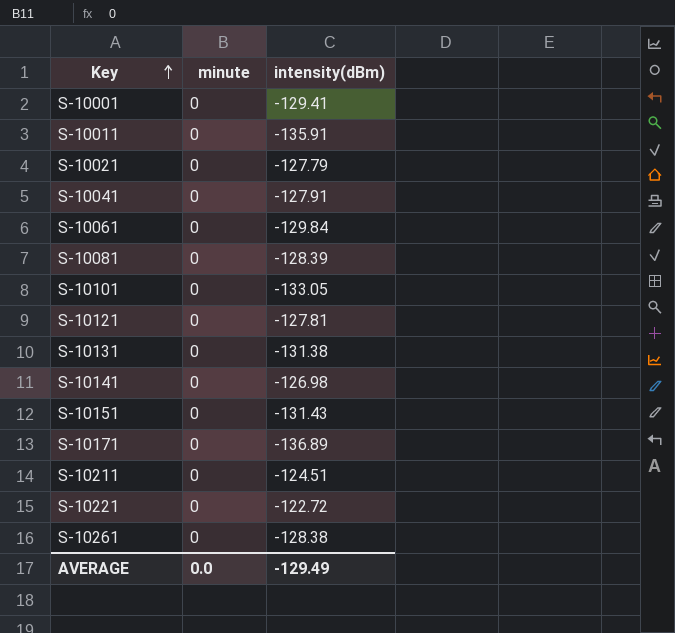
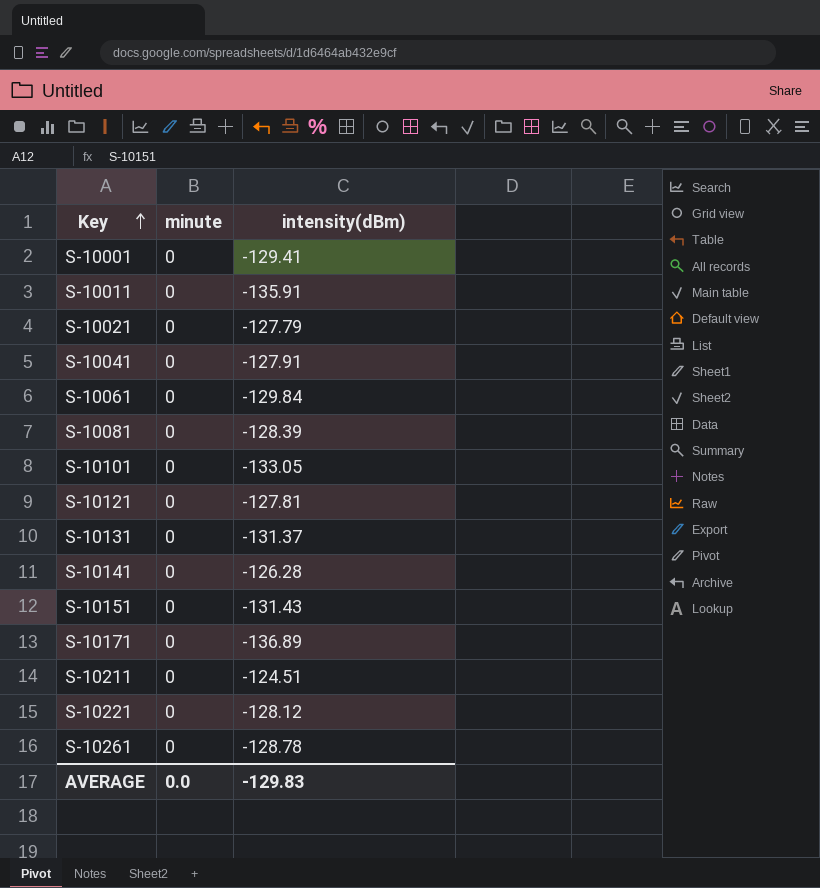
S-10131 | intensity(dBm): -131.38 -> -131.37
S-10141 | intensity(dBm): -126.98 -> -126.28
S-10221 | intensity(dBm): -122.72 -> -128.12
S-10261 | intensity(dBm): -128.38 -> -128.78
AVERAGE | intensity(dBm): -129.49 -> -129.83

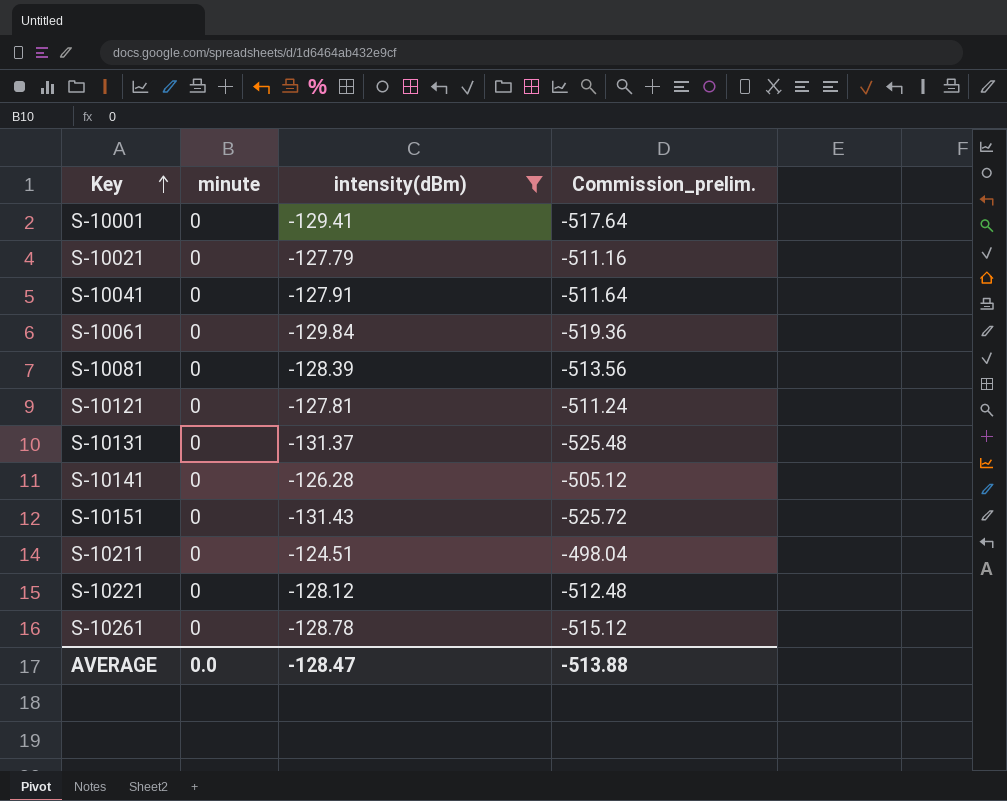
filter: none -> intensity(dBm) >= -131.43
column Commission_prelim. | formula: none -> [intensity(dBm)] * 4
AVERAGE | intensity(dBm): -129.83 -> -128.47

